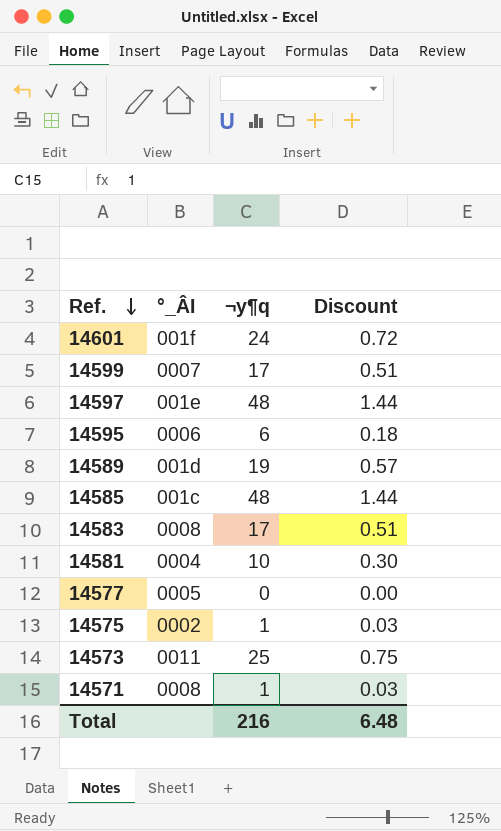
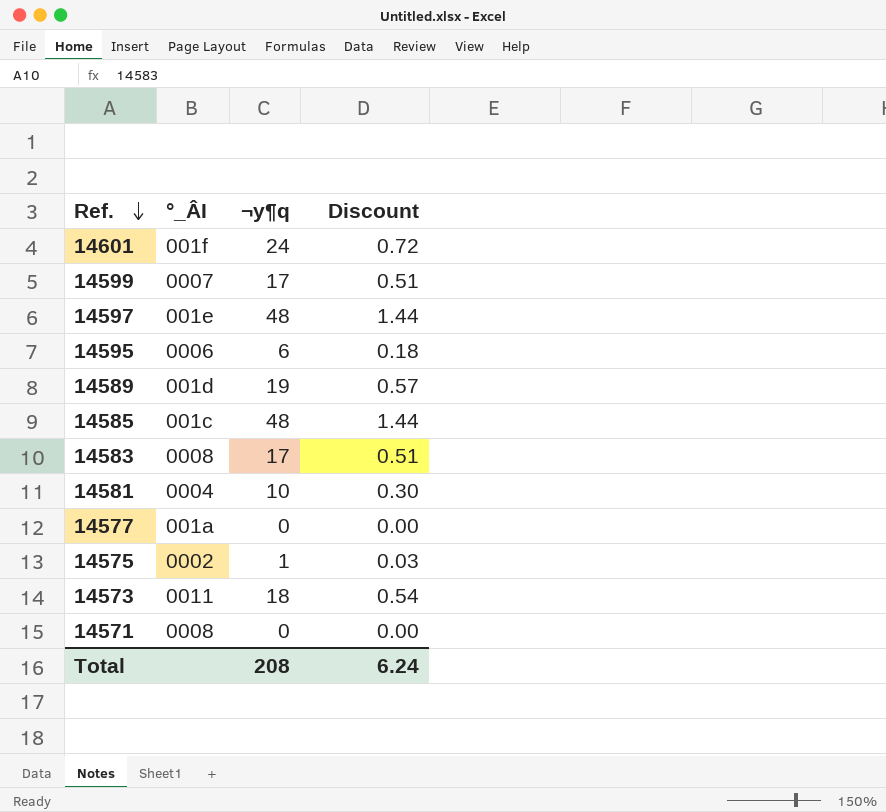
14577 | °_ÂI: 0005 -> 001a
14573 | ¬y¶q: 25 -> 18
14573 | Discount: 0.75 -> 0.54
14571 | ¬y¶q: 1 -> 0
14571 | Discount: 0.03 -> 0.00
Total | ¬y¶q: 216 -> 208
Total | Discount: 6.48 -> 6.24

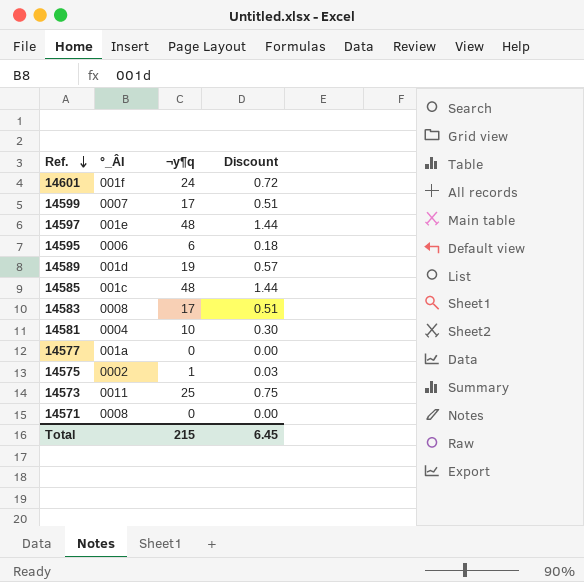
14573 | ¬y¶q: 18 -> 25
14573 | Discount: 0.54 -> 0.75
Total | ¬y¶q: 208 -> 215
Total | Discount: 6.24 -> 6.45

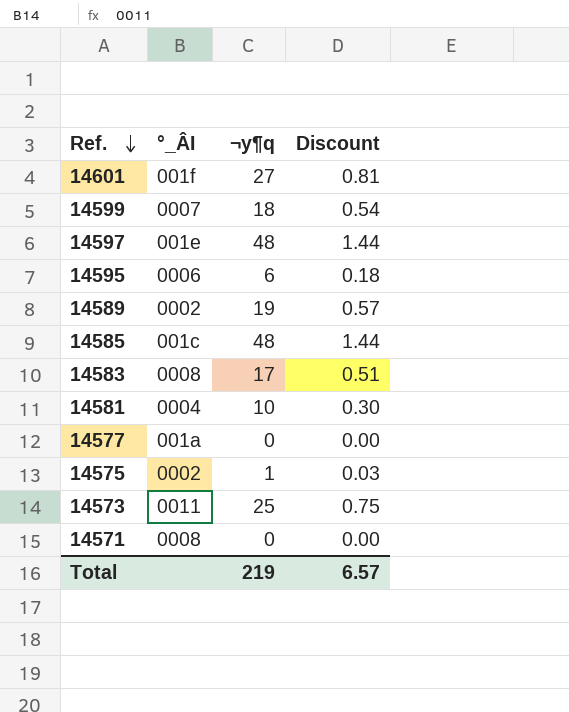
14601 | ¬y¶q: 24 -> 27
14601 | Discount: 0.72 -> 0.81
14599 | ¬y¶q: 17 -> 18
14599 | Discount: 0.51 -> 0.54
14589 | °_ÂI: 001d -> 0002
Total | ¬y¶q: 215 -> 219
Total | Discount: 6.45 -> 6.57

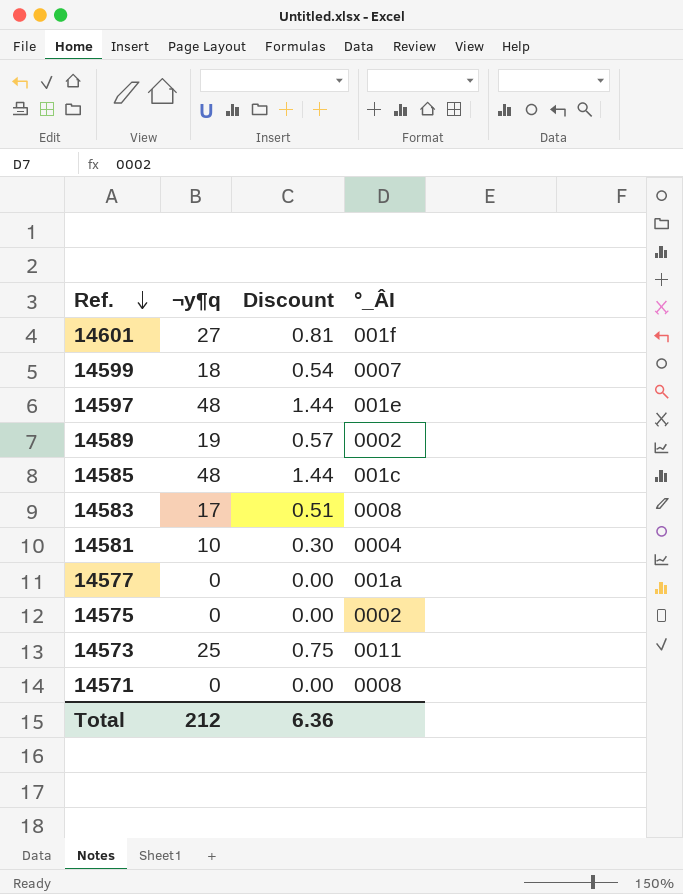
column °_ÂI | position: 2 -> 4
row 14595: 0006 | 6 | 0.18 -> none
14575 | ¬y¶q: 1 -> 0
14575 | Discount: 0.03 -> 0.00
Total | ¬y¶q: 219 -> 212
Total | Discount: 6.57 -> 6.36

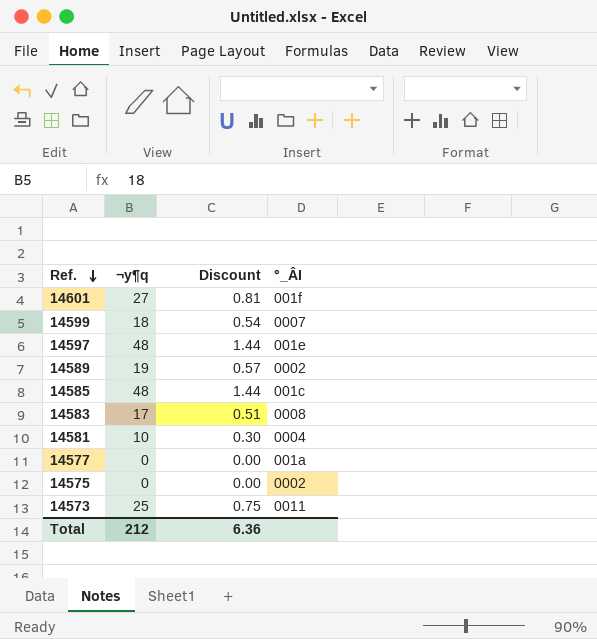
row 14571: 0 | 0.00 | 0008 -> none

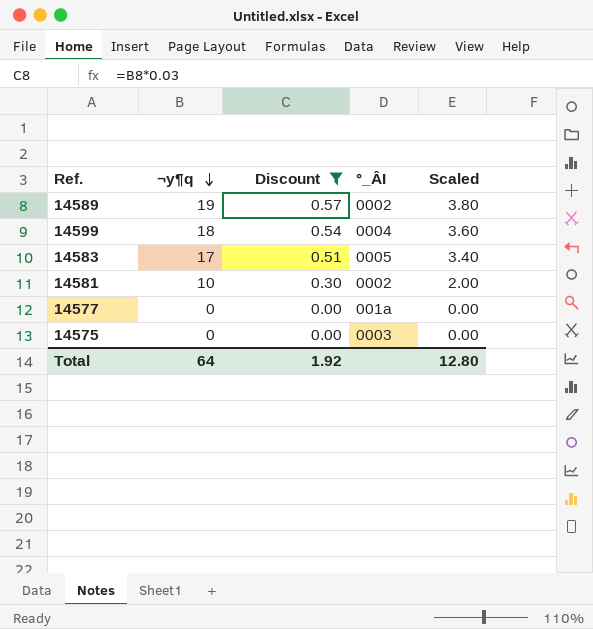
filter: none -> Discount <= 0.57
row order: Ref. descending -> ¬y¶q descending
column Scaled | formula: none -> [¬y¶q] * 0.2
14599 | °_ÂI: 0007 -> 0004
14583 | °_ÂI: 0008 -> 0005
14581 | °_ÂI: 0004 -> 0002
14575 | °_ÂI: 0002 -> 0003
Total | ¬y¶q: 212 -> 64
Total | Discount: 6.36 -> 1.92

